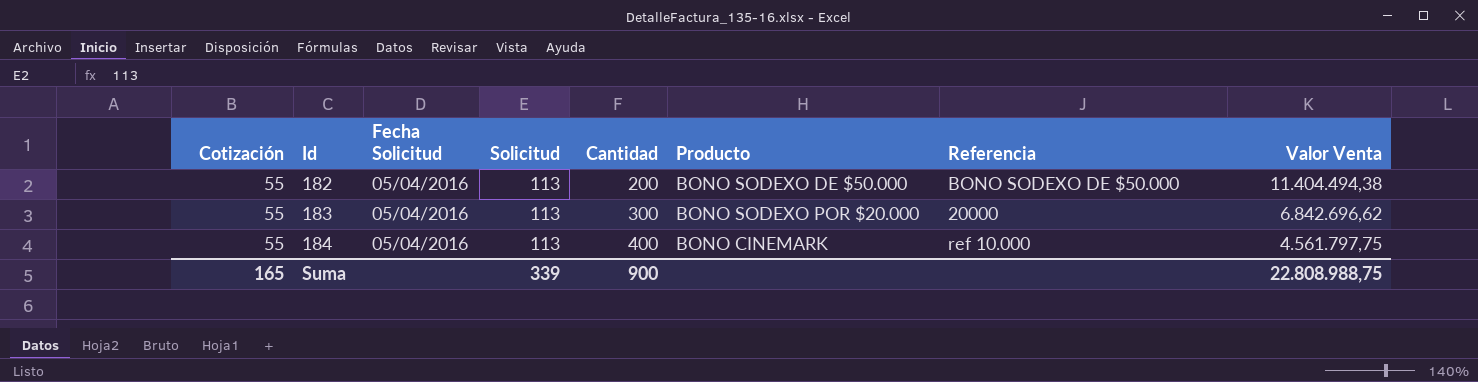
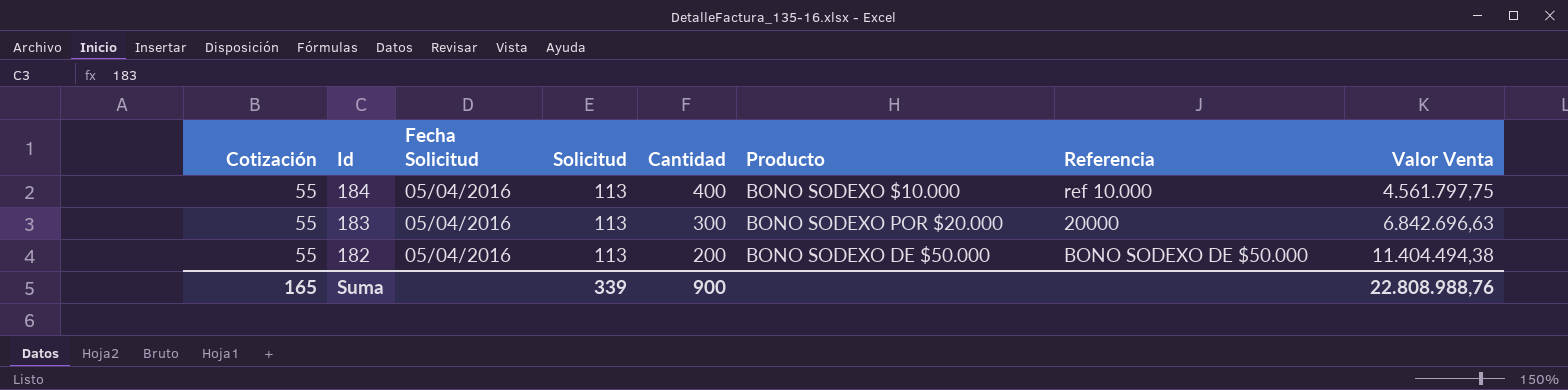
row order: Id ascending -> Id descending
184 | Producto: BONO CINEMARK -> BONO SODEXO $10.000
183 | Valor Venta: 6.842.696,62 -> 6.842.696,63
Suma | Valor Venta: 22.808.988,75 -> 22.808.988,76

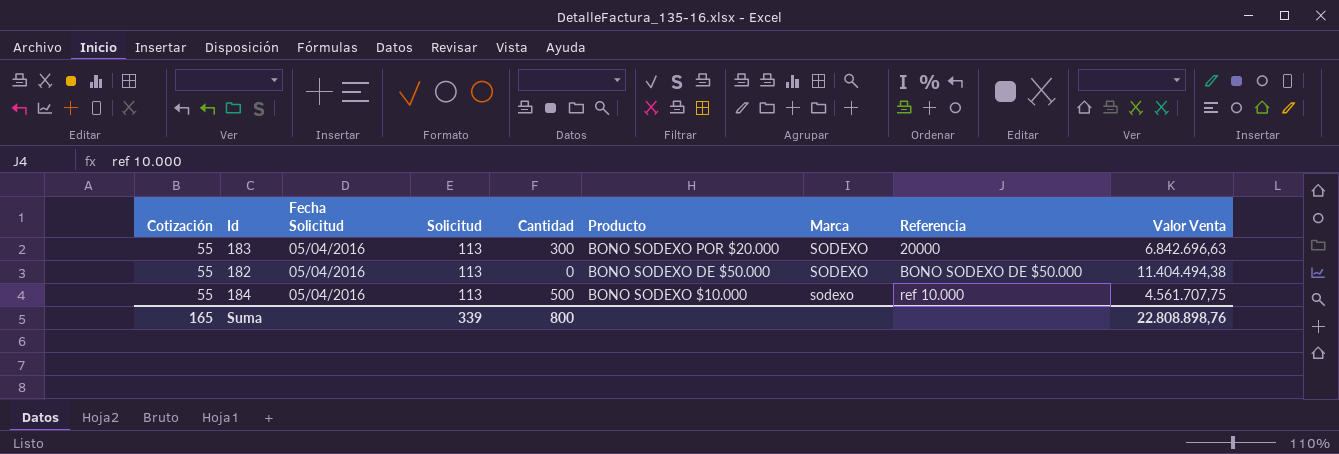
row order: Id descending -> Producto descending
column Marca | position: none -> 7
182 | Cantidad: 200 -> 0
184 | Cantidad: 400 -> 500
184 | Valor Venta: 4.561.797,75 -> 4.561.707,75
Suma | Cantidad: 900 -> 800
Suma | Valor Venta: 22.808.988,76 -> 22.808.898,76

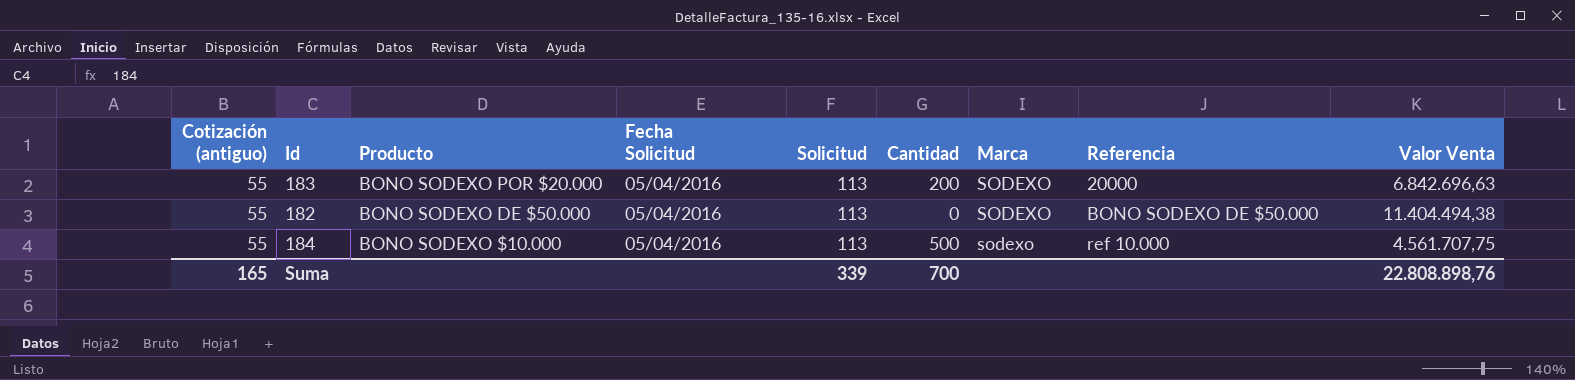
column name: Cotización -> Cotización (antiguo)
column Producto | position: 6 -> 3
183 | Cantidad: 300 -> 200
Suma | Cantidad: 800 -> 700

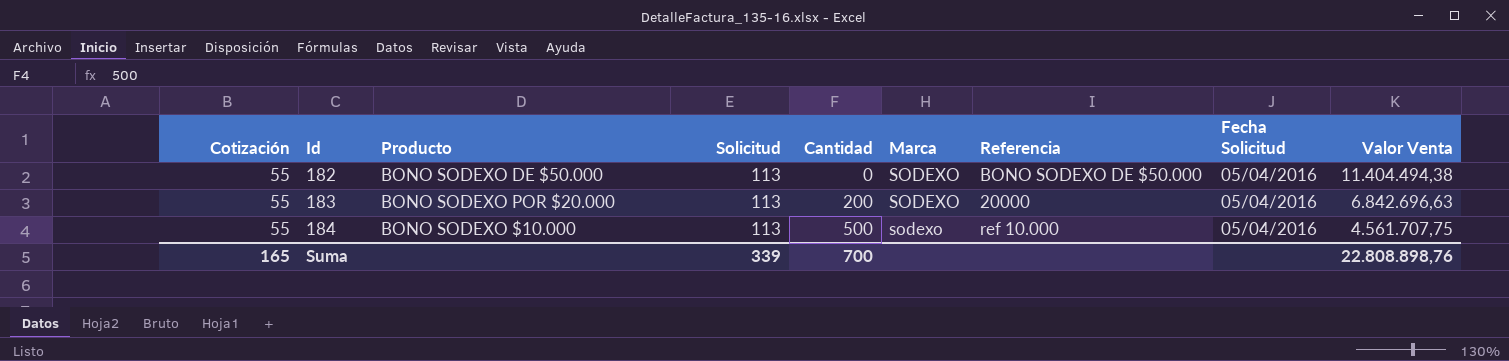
row order: Producto descending -> Id ascending
column name: Cotización (antiguo) -> Cotización
column Fecha Solicitud | position: 4 -> 8

